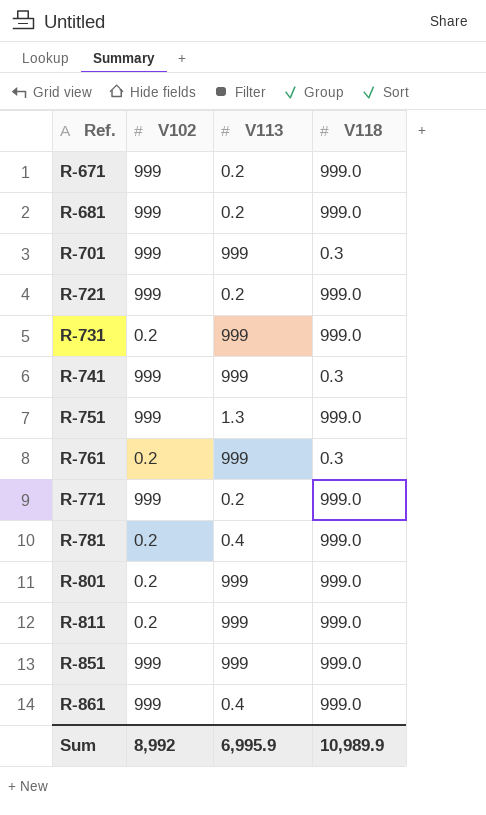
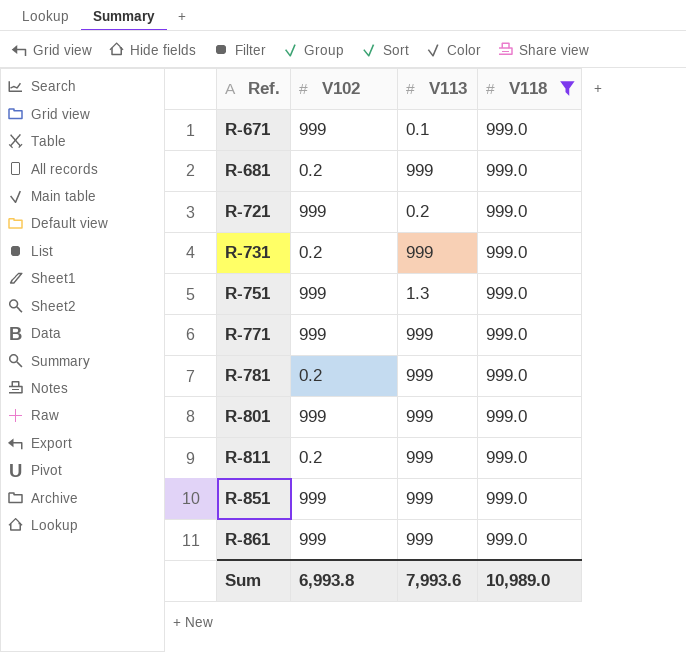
filter: none -> V118 = 999.0
R-671 | V113: 0.2 -> 0.1
R-681 | V102: 999 -> 0.2
R-681 | V113: 0.2 -> 999
R-771 | V113: 0.2 -> 999
R-781 | V113: 0.4 -> 999
R-801 | V102: 0.2 -> 999
R-861 | V113: 0.4 -> 999
Sum | V102: 8,992 -> 6,993.8
Sum | V113: 6,995.9 -> 7,993.6
Sum | V118: 10,989.9 -> 10,989.0

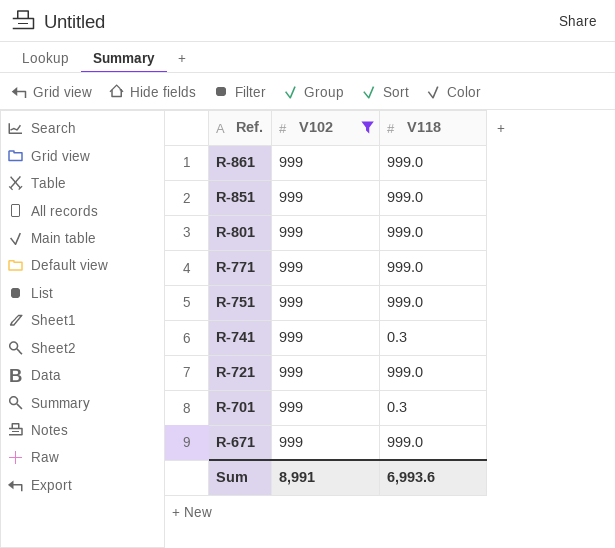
filter: V118 = 999.0 -> V102 = 999
row order: Ref. ascending -> Ref. descending
column V113 | position: 3 -> none
Sum | V102: 6,993.8 -> 8,991
Sum | V118: 10,989.0 -> 6,993.6

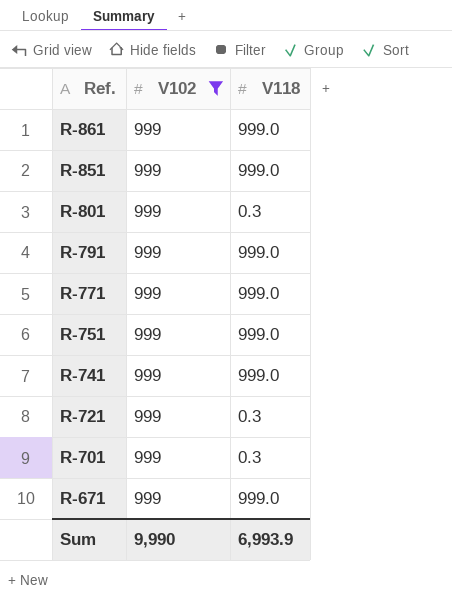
R-801 | V118: 999.0 -> 0.3
row R-791: none -> 999 | 999.0
R-741 | V118: 0.3 -> 999.0
R-721 | V118: 999.0 -> 0.3
Sum | V102: 8,991 -> 9,990
Sum | V118: 6,993.6 -> 6,993.9

